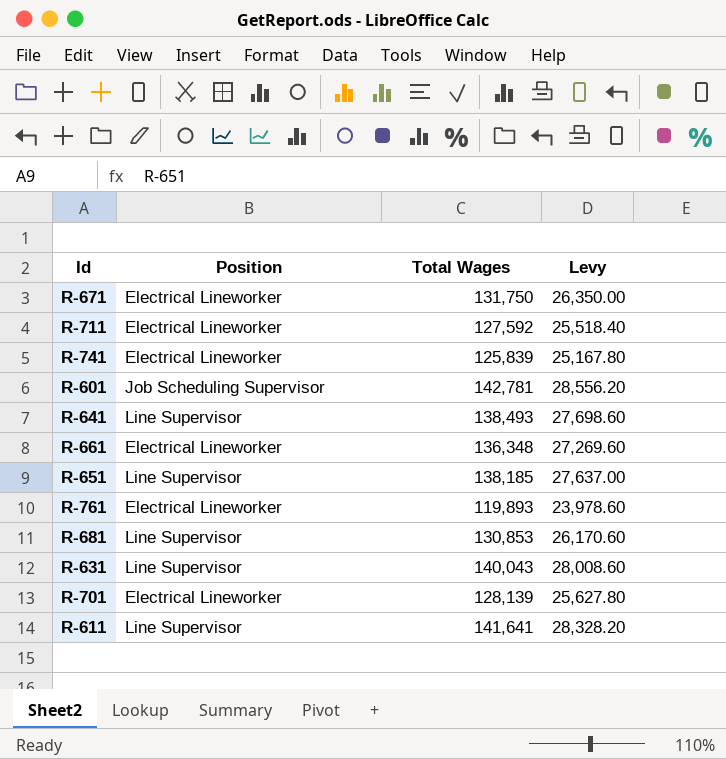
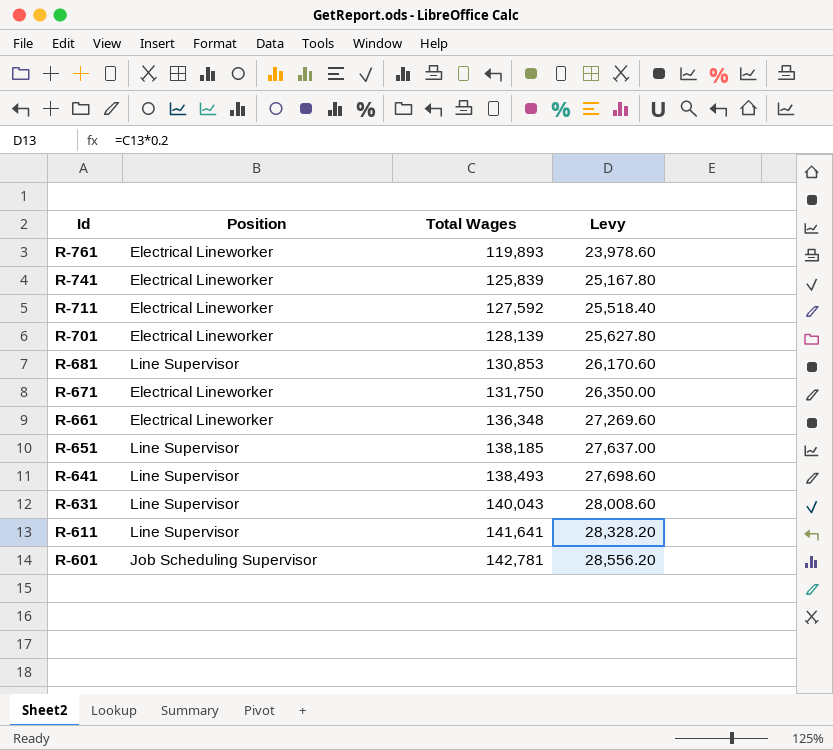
row order: none -> Id descending

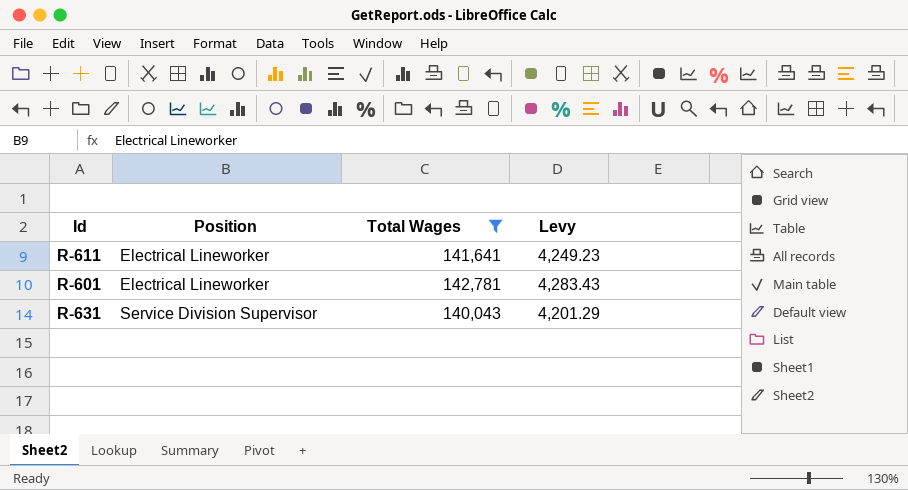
filter: none -> Total Wages >= 140,043
row order: Id descending -> Position ascending
column Levy | formula: [Total Wages] * 0.2 -> [Total Wages] * 0.03
R-611 | Position: Line Supervisor -> Electrical Lineworker
R-601 | Position: Job Scheduling Supervisor -> Electrical Lineworker
R-631 | Position: Line Supervisor -> Service Division Supervisor

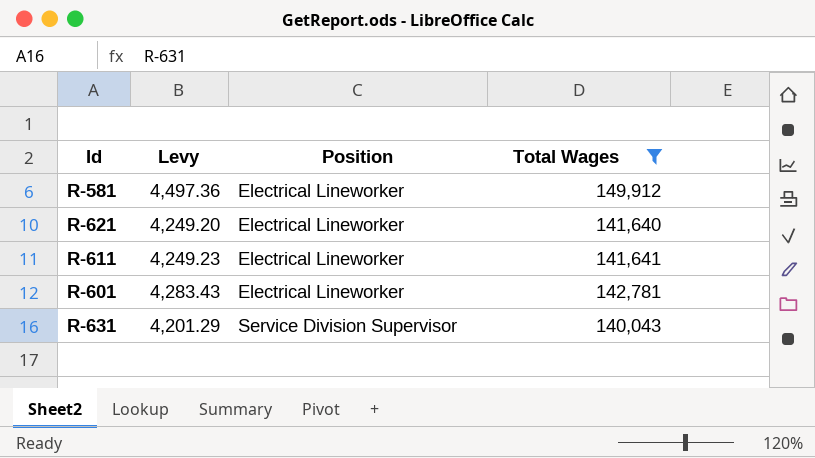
column Levy | position: 4 -> 2
row R-581: none -> 4,497.36 | Electrical Lineworker | 149,912
row R-621: none -> 4,249.20 | Electrical Lineworker | 141,640

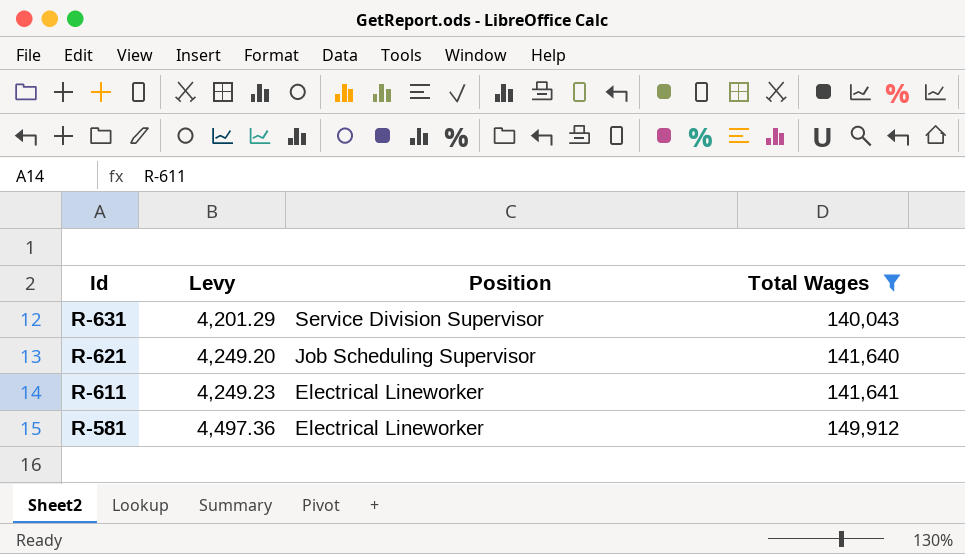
row order: Position ascending -> Id descending
row R-601: 4,283.43 | Electrical Lineworker | 142,781 -> none
R-621 | Position: Electrical Lineworker -> Job Scheduling Supervisor

